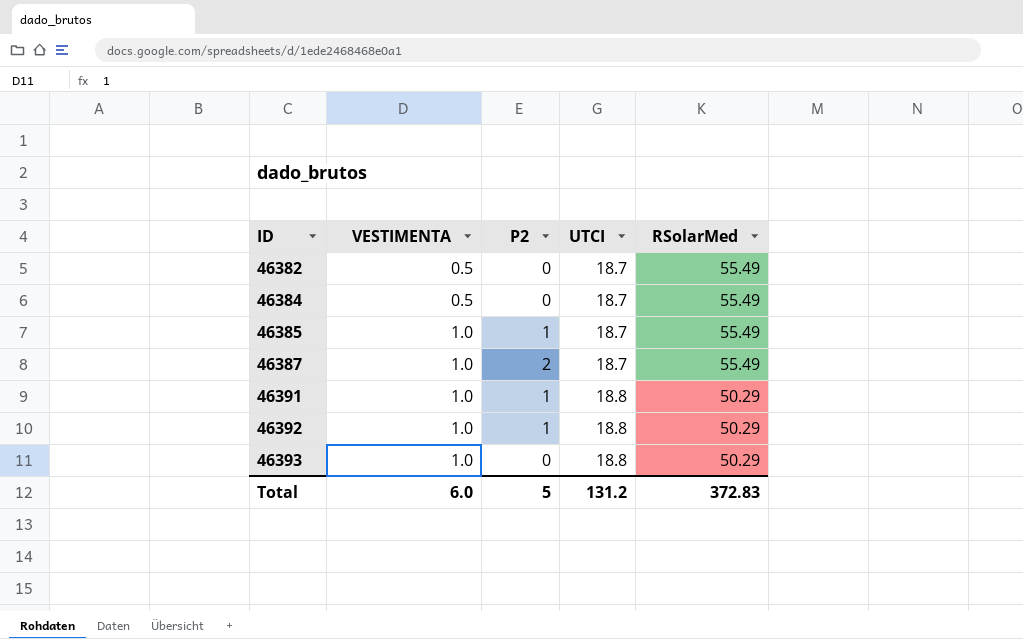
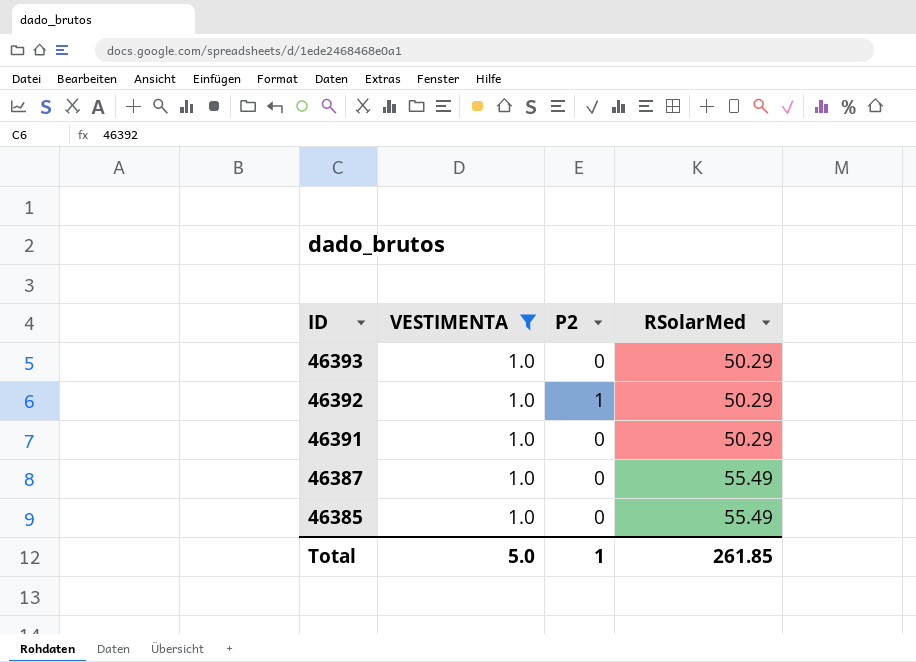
filter: none -> VESTIMENTA = 1.0
row order: ID ascending -> ID descending
column UTCI | position: 4 -> none
46391 | P2: 1 -> 0
46387 | P2: 2 -> 0
46385 | P2: 1 -> 0
Total | VESTIMENTA: 6.0 -> 5.0
Total | P2: 5 -> 1
Total | RSolarMed: 372.83 -> 261.85

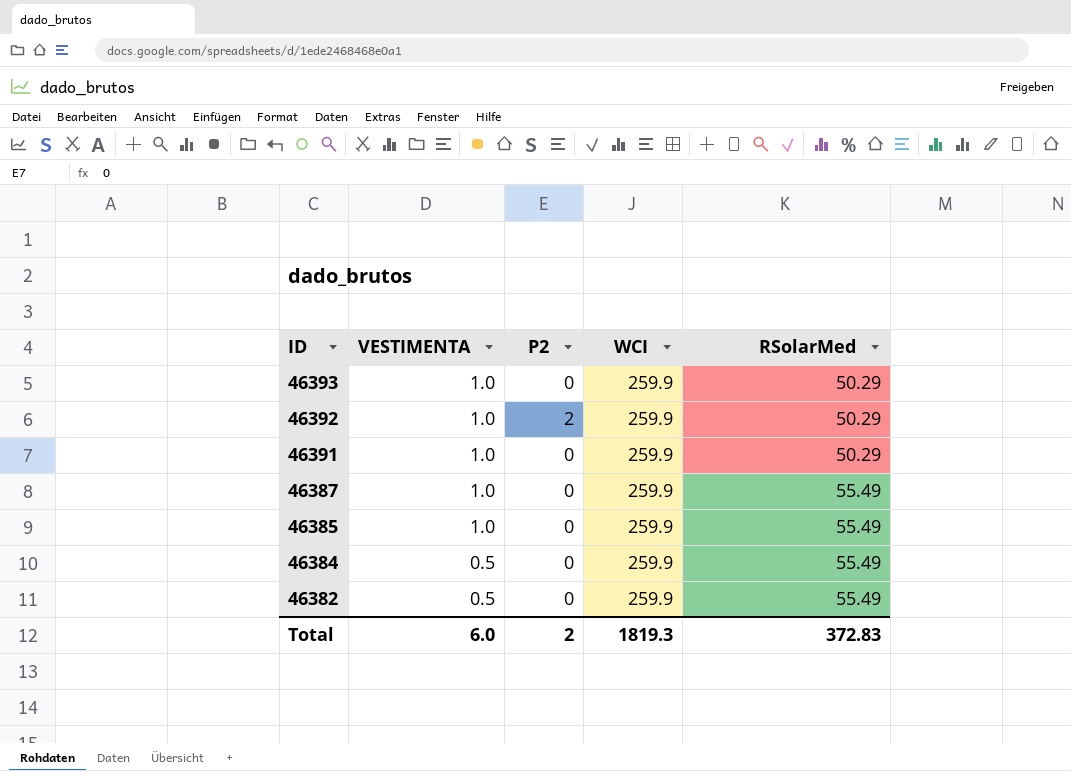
filter: VESTIMENTA = 1.0 -> none
column WCI | position: none -> 4
46392 | P2: 1 -> 2
Total | VESTIMENTA: 5.0 -> 6.0
Total | P2: 1 -> 2
Total | RSolarMed: 261.85 -> 372.83

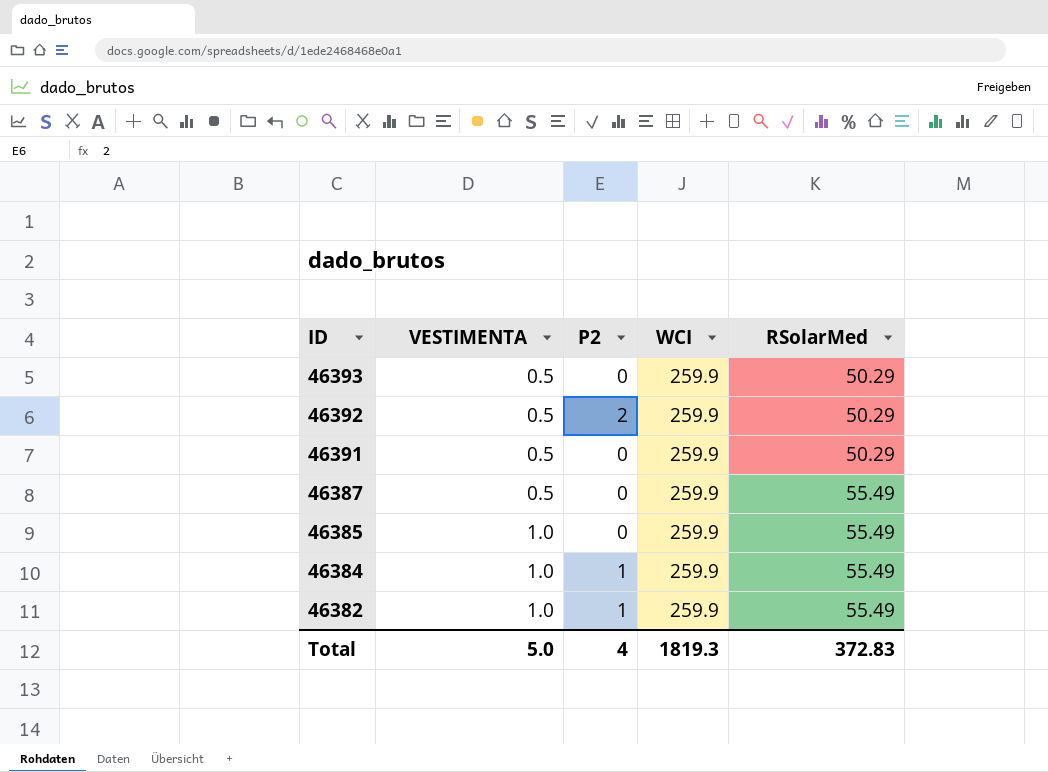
46393 | VESTIMENTA: 1.0 -> 0.5
46392 | VESTIMENTA: 1.0 -> 0.5
46391 | VESTIMENTA: 1.0 -> 0.5
46387 | VESTIMENTA: 1.0 -> 0.5
46384 | VESTIMENTA: 0.5 -> 1.0
46384 | P2: 0 -> 1
46382 | VESTIMENTA: 0.5 -> 1.0
46382 | P2: 0 -> 1
Total | VESTIMENTA: 6.0 -> 5.0
Total | P2: 2 -> 4

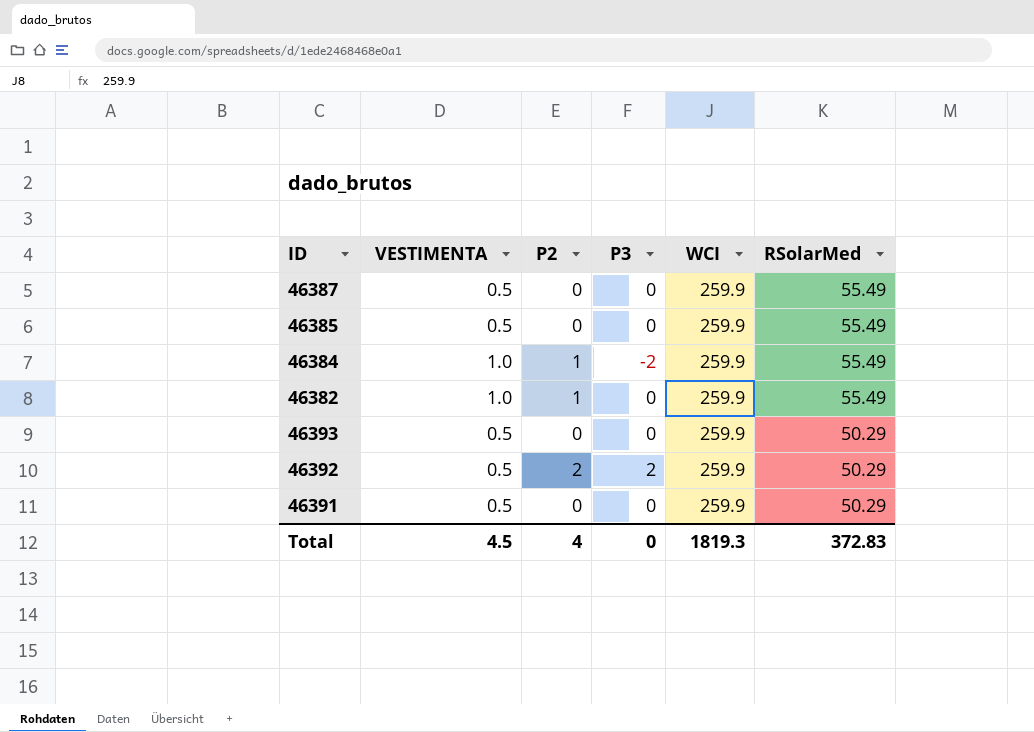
row order: ID descending -> RSolarMed descending
column P3 | position: none -> 4
46385 | VESTIMENTA: 1.0 -> 0.5
Total | VESTIMENTA: 5.0 -> 4.5

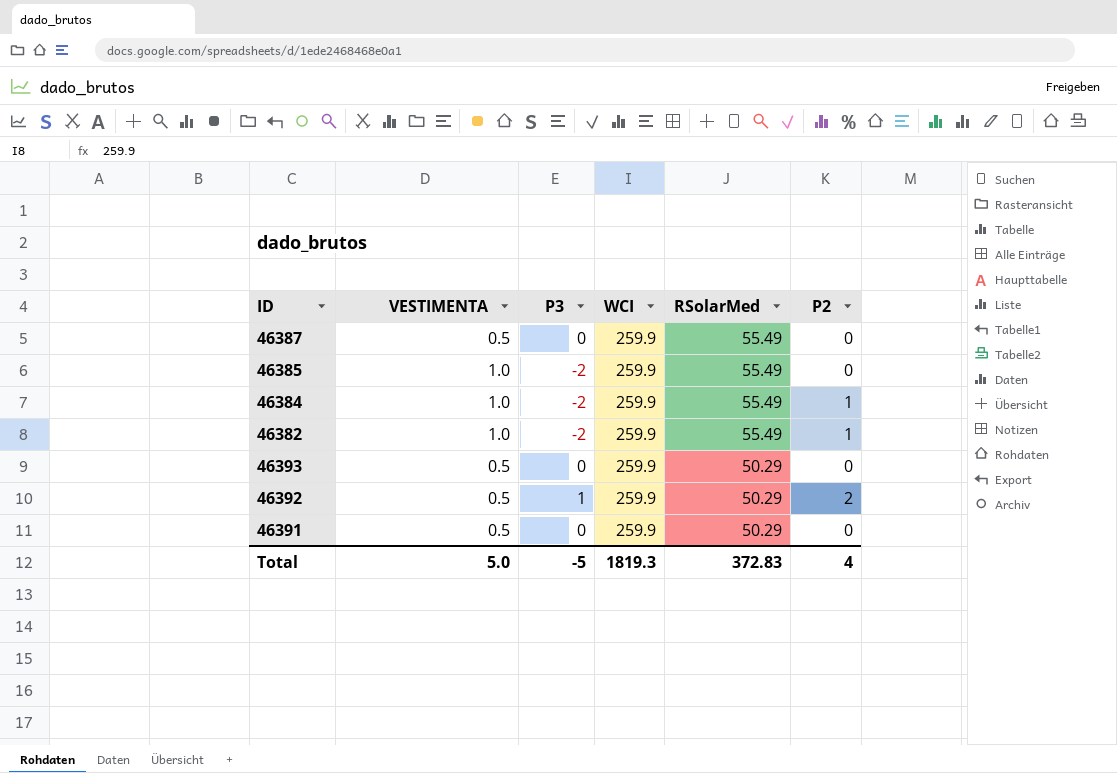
column P2 | position: 3 -> 6
46385 | VESTIMENTA: 0.5 -> 1.0
46385 | P3: 0 -> -2
46382 | P3: 0 -> -2
46392 | P3: 2 -> 1
Total | VESTIMENTA: 4.5 -> 5.0
Total | P3: 0 -> -5

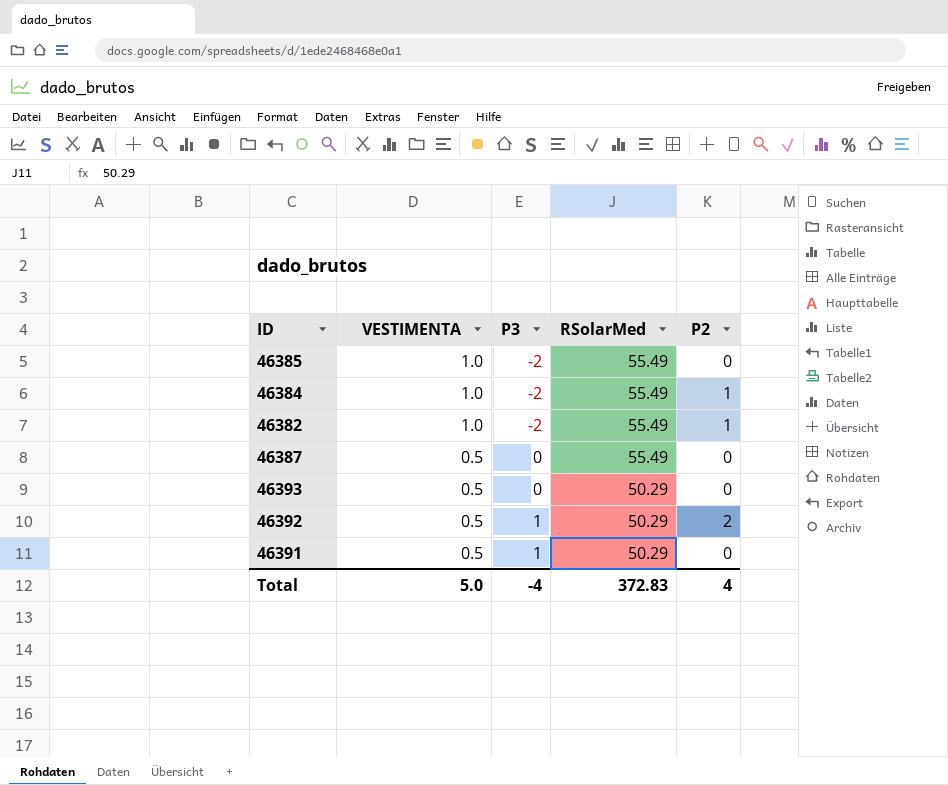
row order: RSolarMed descending -> VESTIMENTA descending
column WCI | position: 4 -> none
46391 | P3: 0 -> 1
Total | P3: -5 -> -4

